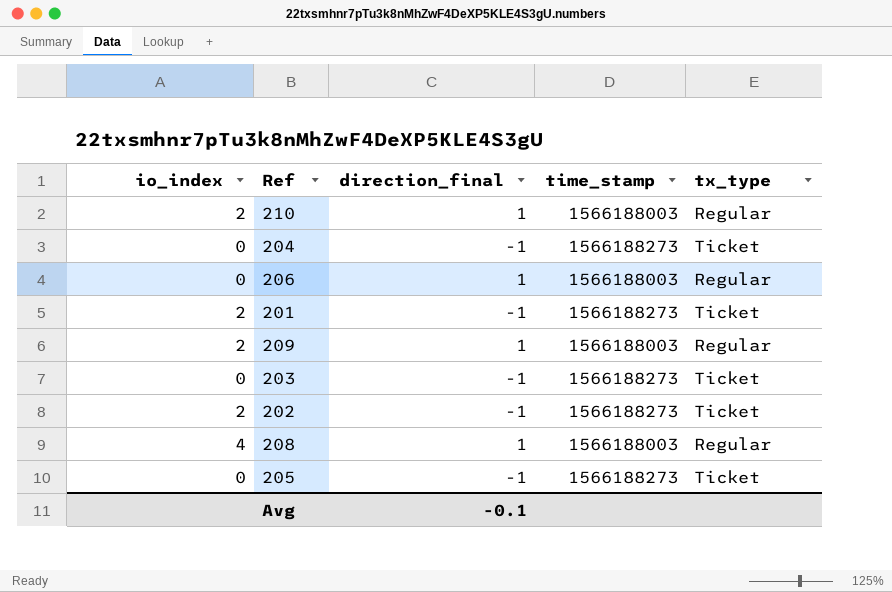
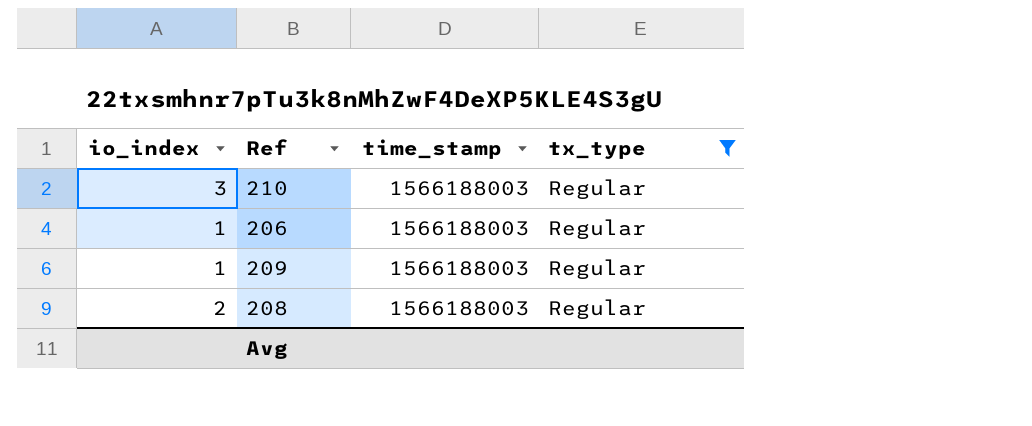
filter: none -> tx_type = Regular
column direction_final | position: 3 -> none
210 | io_index: 2 -> 3
206 | io_index: 0 -> 1
209 | io_index: 2 -> 1
208 | io_index: 4 -> 2

